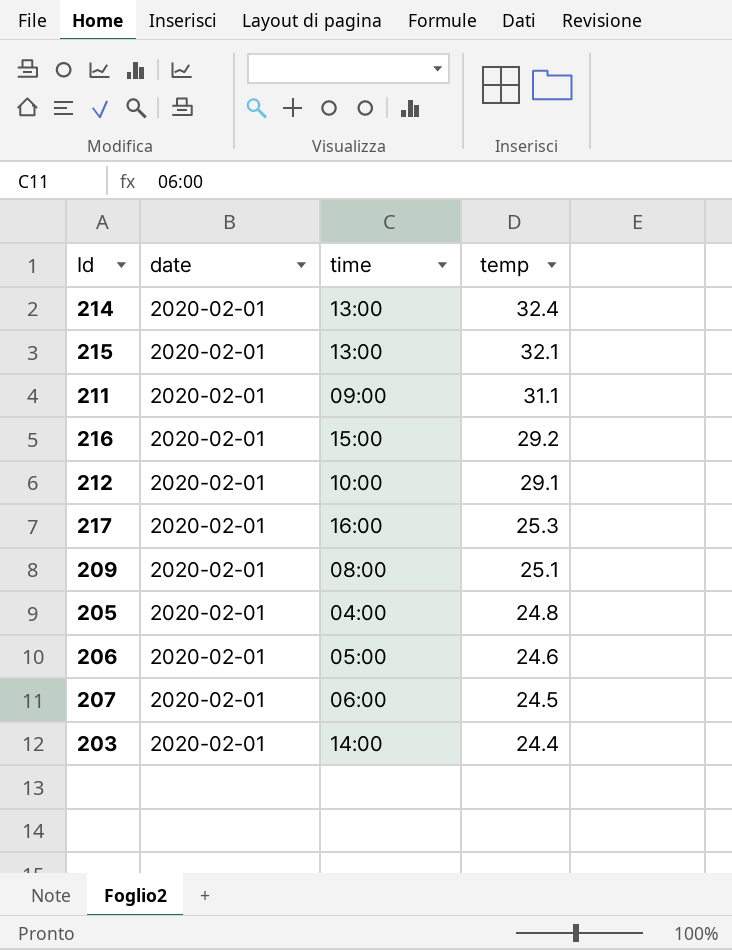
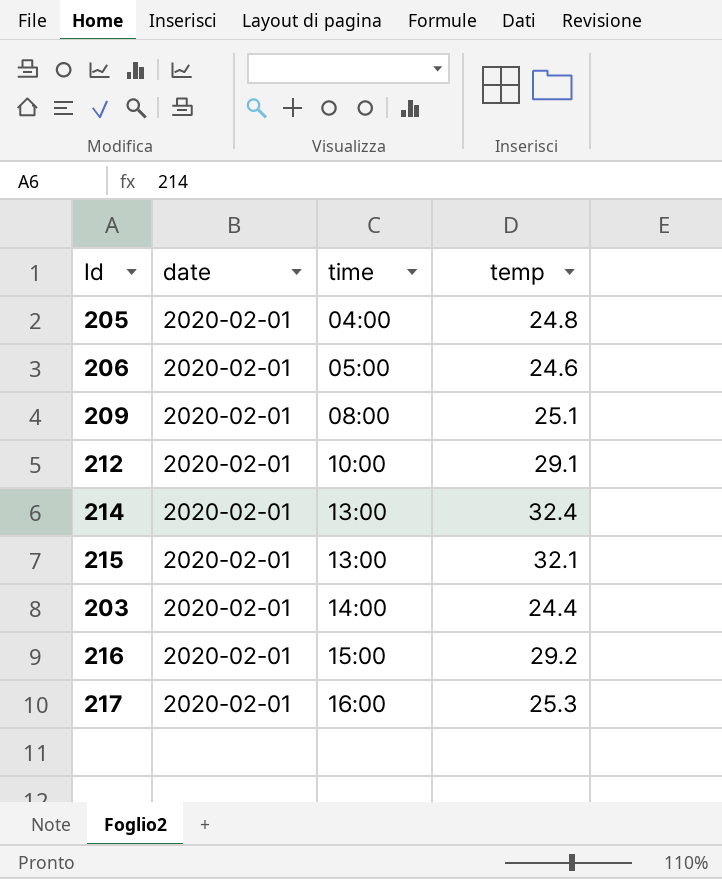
row order: temp descending -> time ascending
row 211: 2020-02-01 | 09:00 | 31.1 -> none
row 207: 2020-02-01 | 06:00 | 24.5 -> none

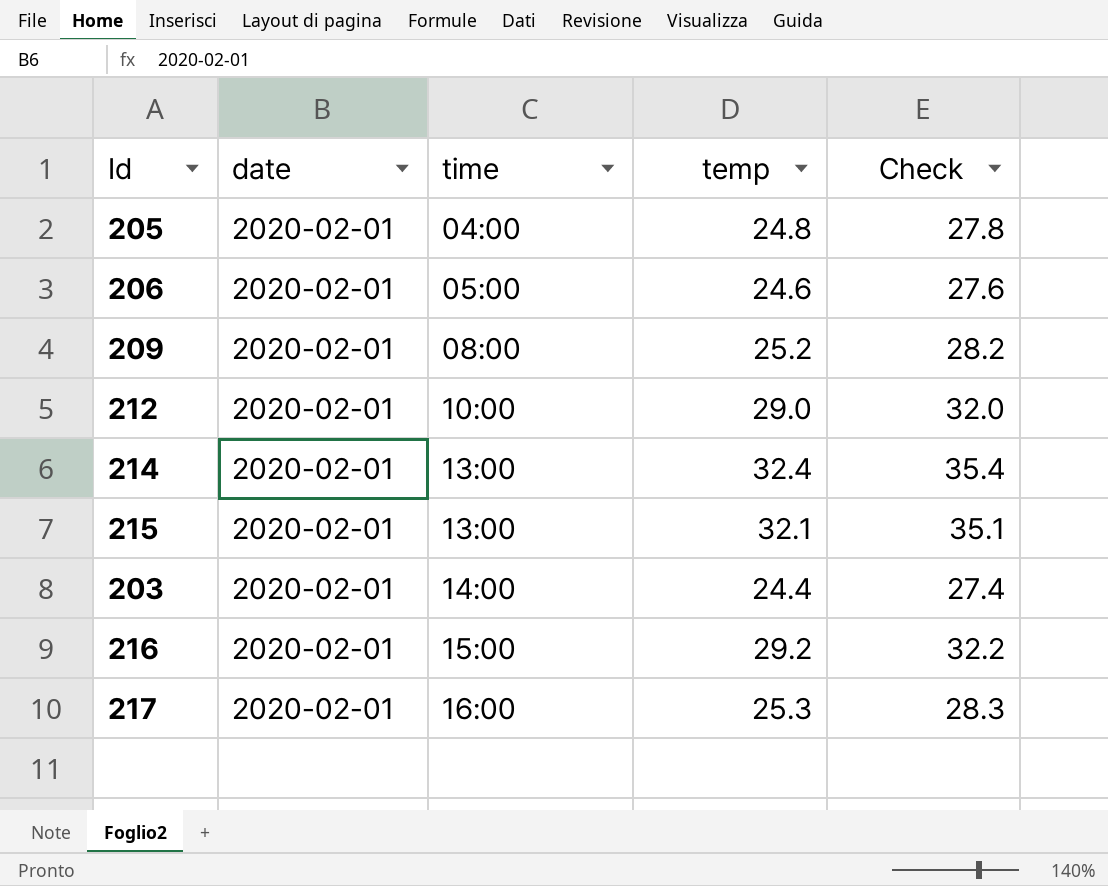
column Check | formula: none -> [temp] + 3
209 | temp: 25.1 -> 25.2
212 | temp: 29.1 -> 29.0

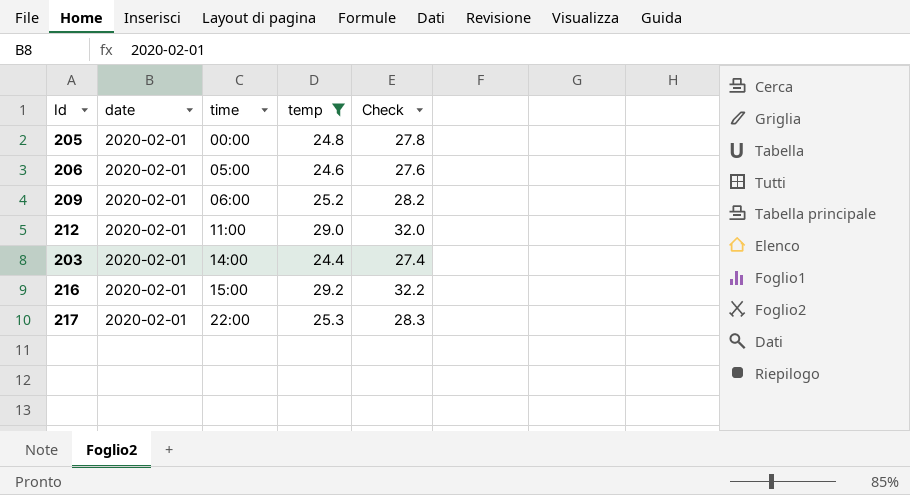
filter: none -> temp <= 29.2
205 | time: 04:00 -> 00:00
209 | time: 08:00 -> 06:00
212 | time: 10:00 -> 11:00
217 | time: 16:00 -> 22:00

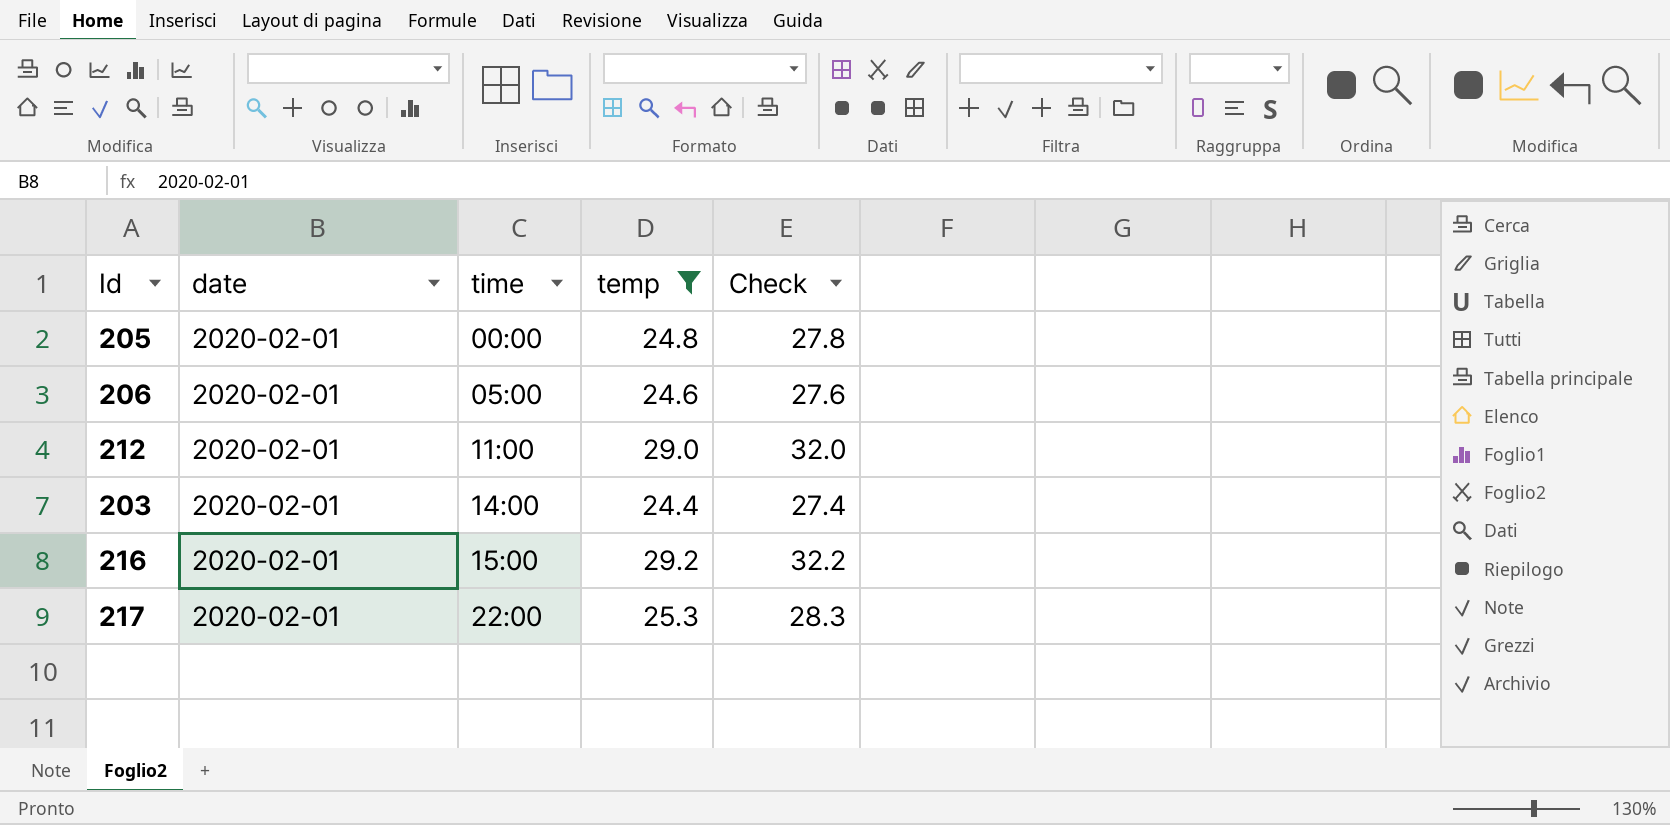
row 209: 2020-02-01 | 06:00 | 25.2 | 28.2 -> none

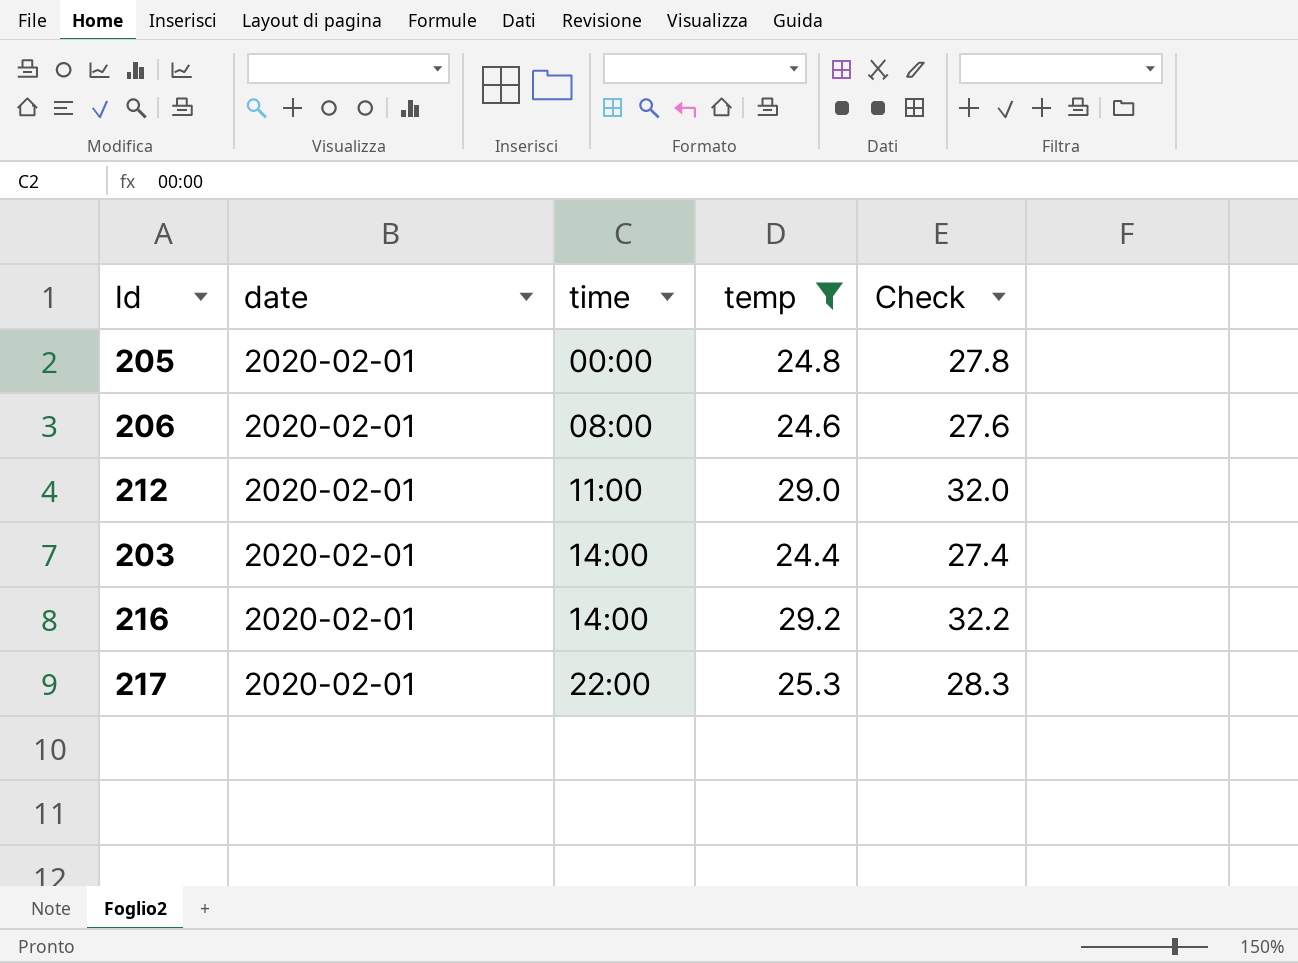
206 | time: 05:00 -> 08:00
216 | time: 15:00 -> 14:00

